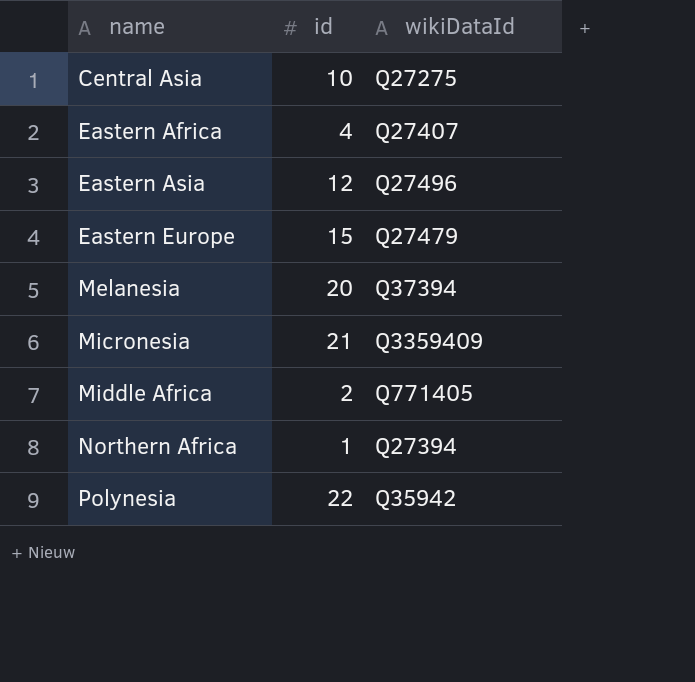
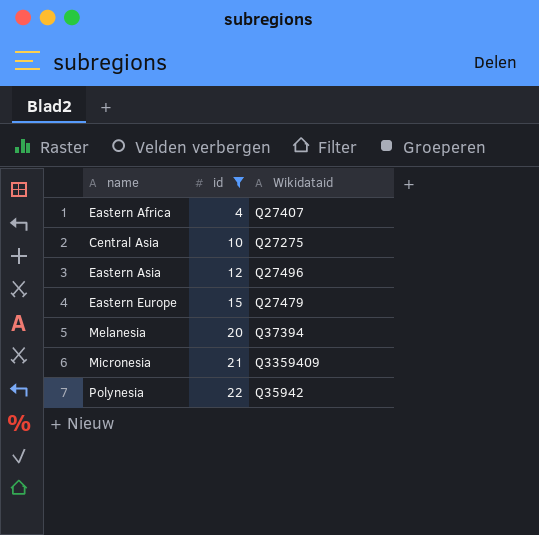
filter: none -> id >= 4
row order: name ascending -> id ascending
column name: wikiDataId -> Wikidataid

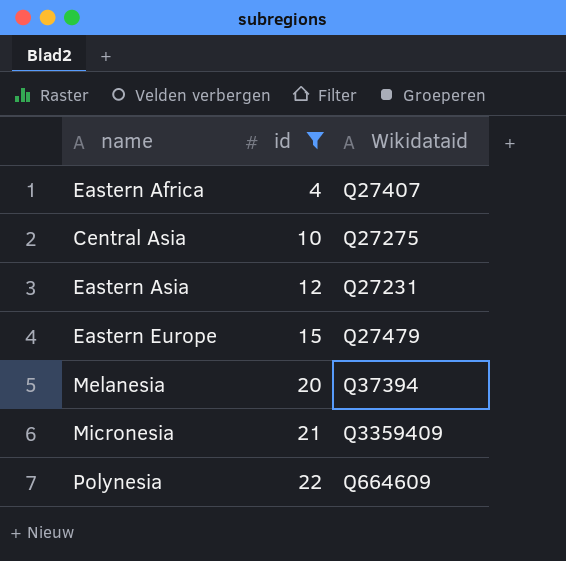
Eastern Asia | Wikidataid: Q27496 -> Q27231
Polynesia | Wikidataid: Q35942 -> Q664609

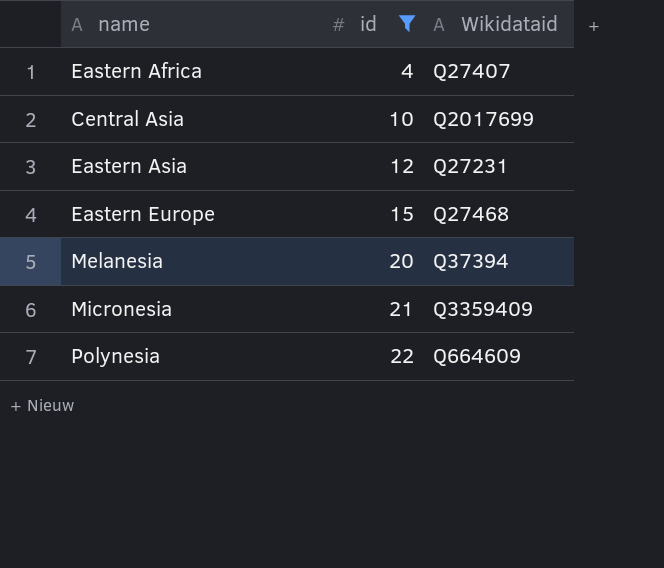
Central Asia | Wikidataid: Q27275 -> Q2017699
Eastern Europe | Wikidataid: Q27479 -> Q27468

